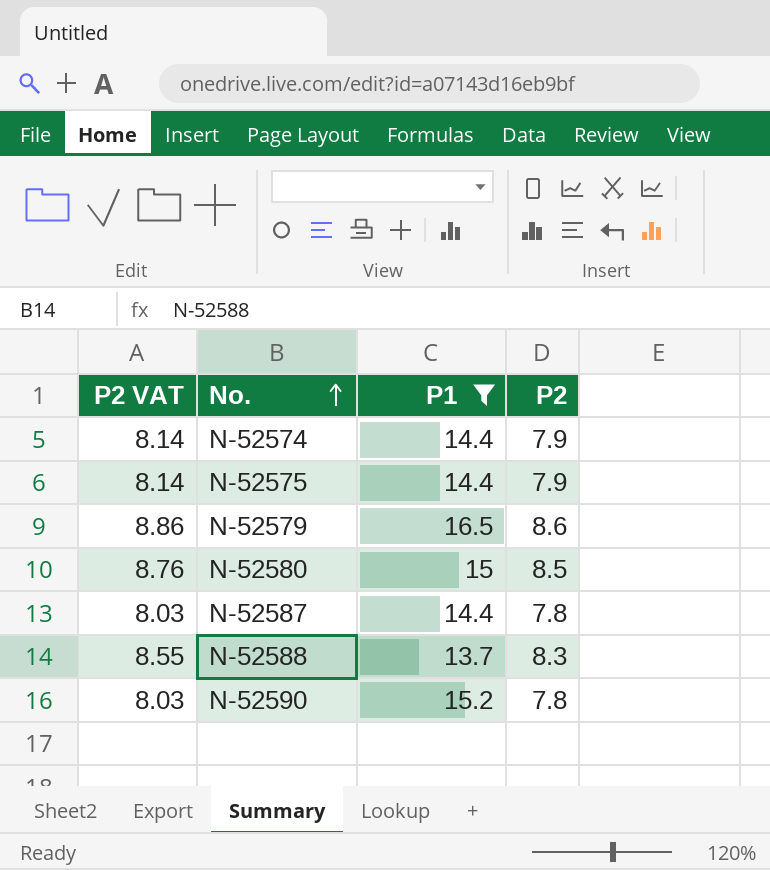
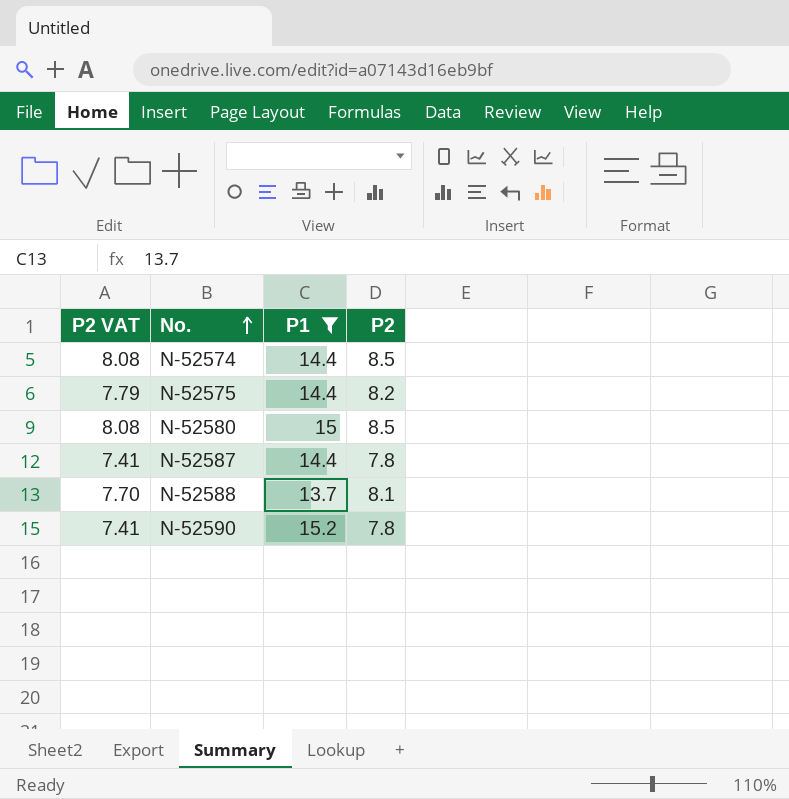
column P2 VAT | formula: [P2] * 1.03 -> [P2] * 0.95
row N-52579: 8.86 | 16.5 | 8.6 -> none
N-52574 | P2: 7.9 -> 8.5
N-52575 | P2: 7.9 -> 8.2
N-52588 | P2: 8.3 -> 8.1

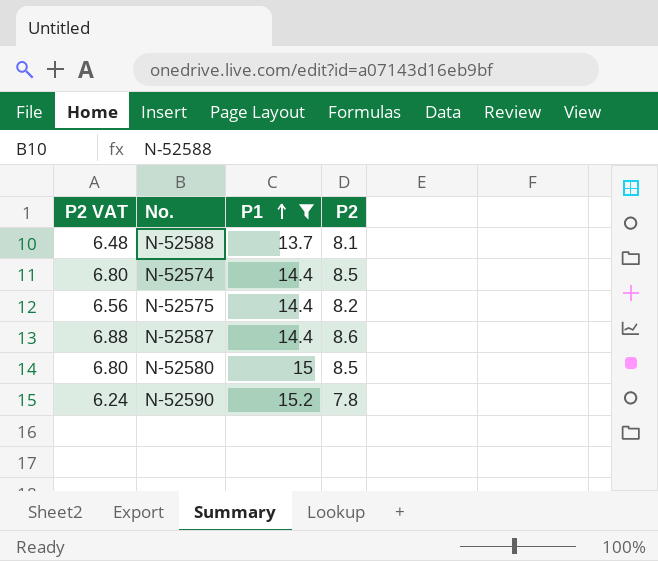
row order: No. ascending -> P1 ascending
column P2 VAT | formula: [P2] * 0.95 -> [P2] * 0.8
N-52587 | P2: 7.8 -> 8.6

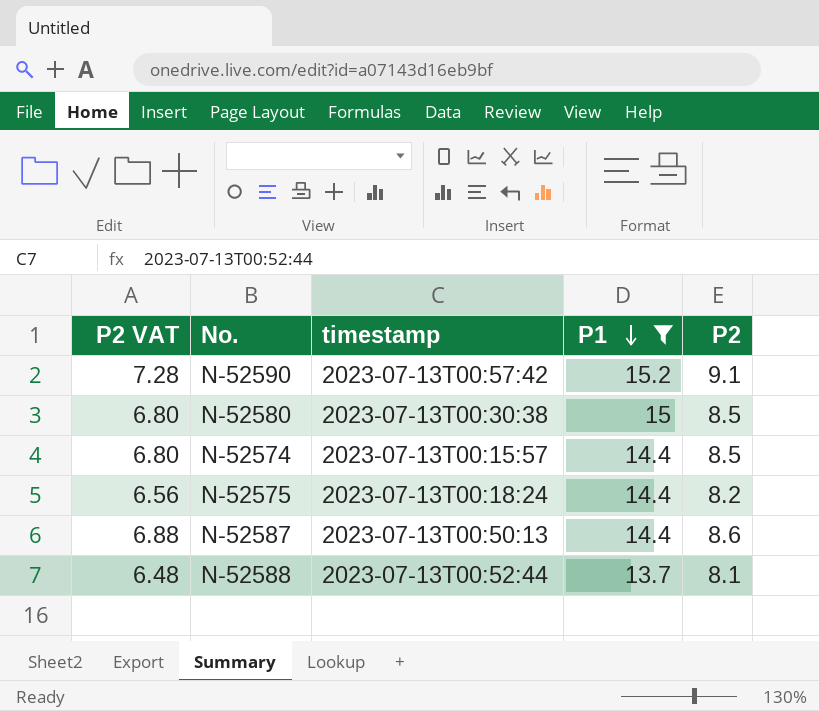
row order: P1 ascending -> P1 descending
column timestamp | position: none -> 3
N-52590 | P2 VAT: 6.24 -> 7.28
N-52590 | P2: 7.8 -> 9.1

